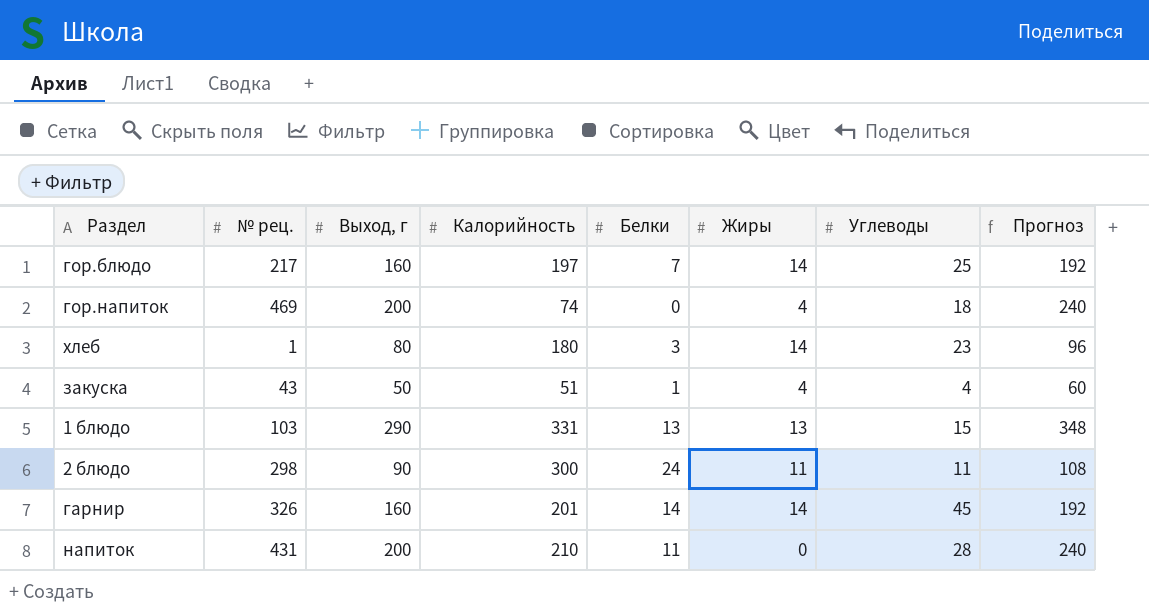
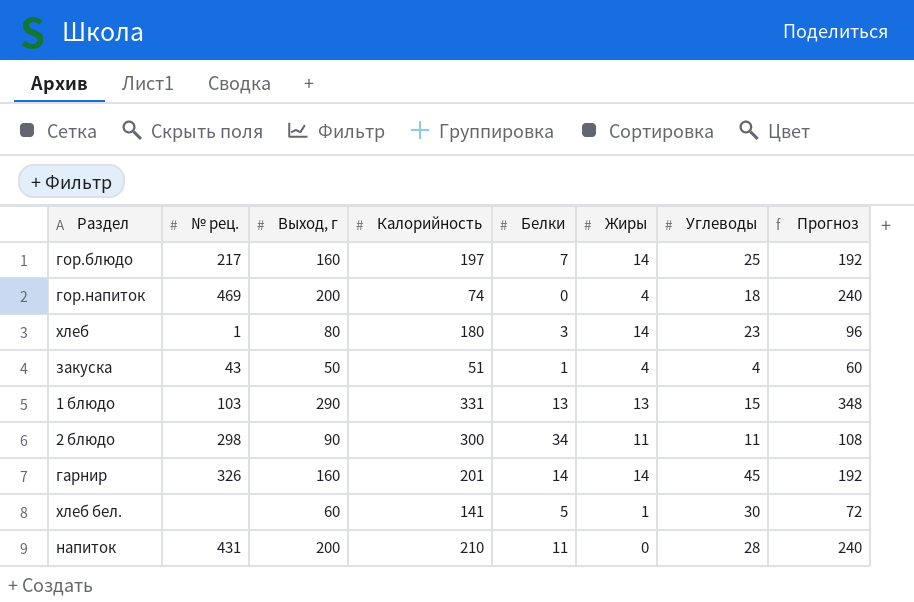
2 блюдо | Белки: 24 -> 34
row хлеб бел.: none -> none | 60 | 141 | 5 | 1 | 30 | 72

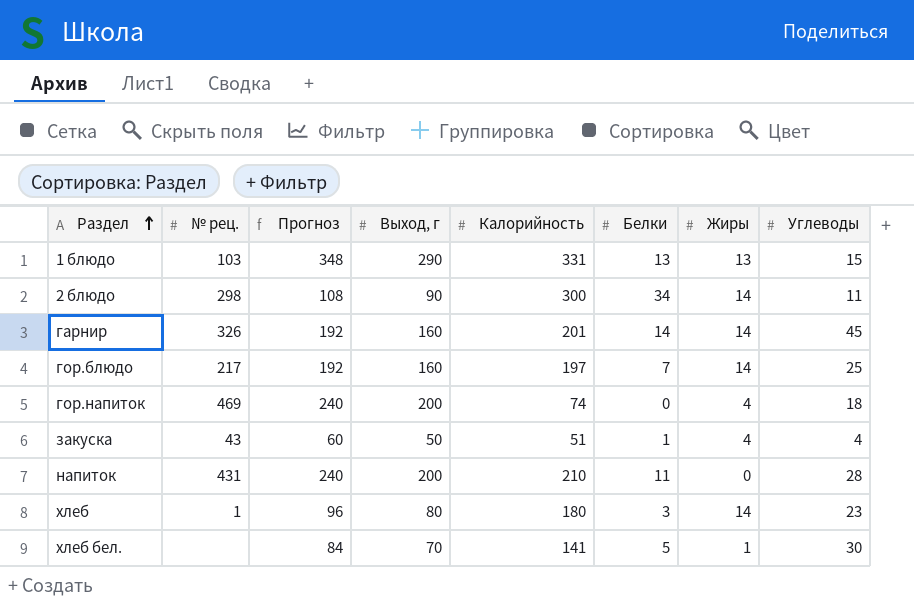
row order: none -> Раздел ascending
column Прогноз | position: 8 -> 3
2 блюдо | Жиры: 11 -> 14
хлеб бел. | Прогноз: 72 -> 84
хлеб бел. | Выход, г: 60 -> 70

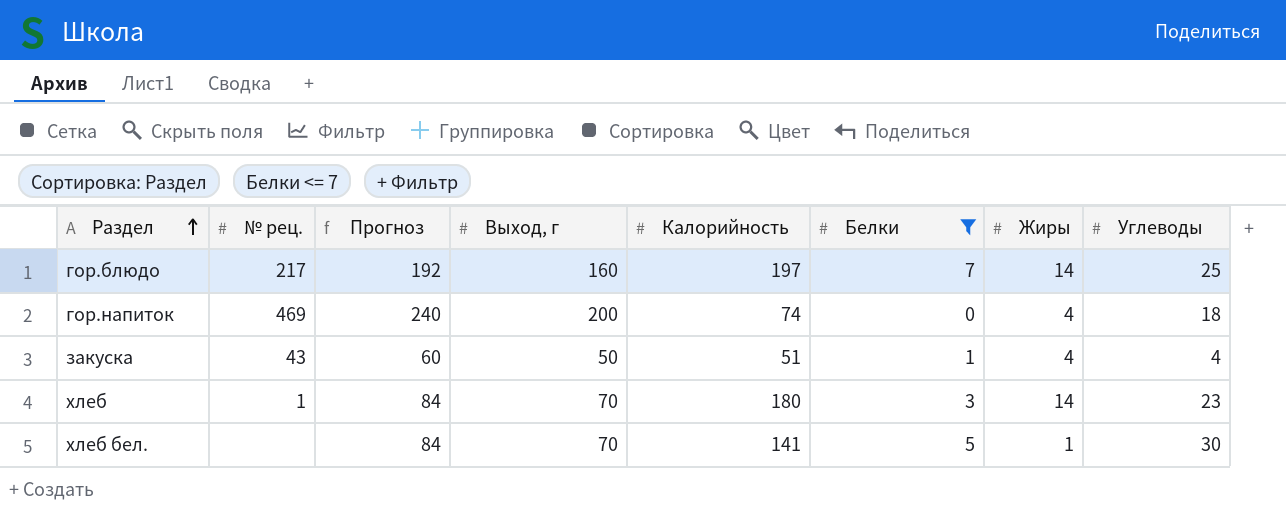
filter: none -> Белки <= 7
хлеб | Прогноз: 96 -> 84
хлеб | Выход, г: 80 -> 70

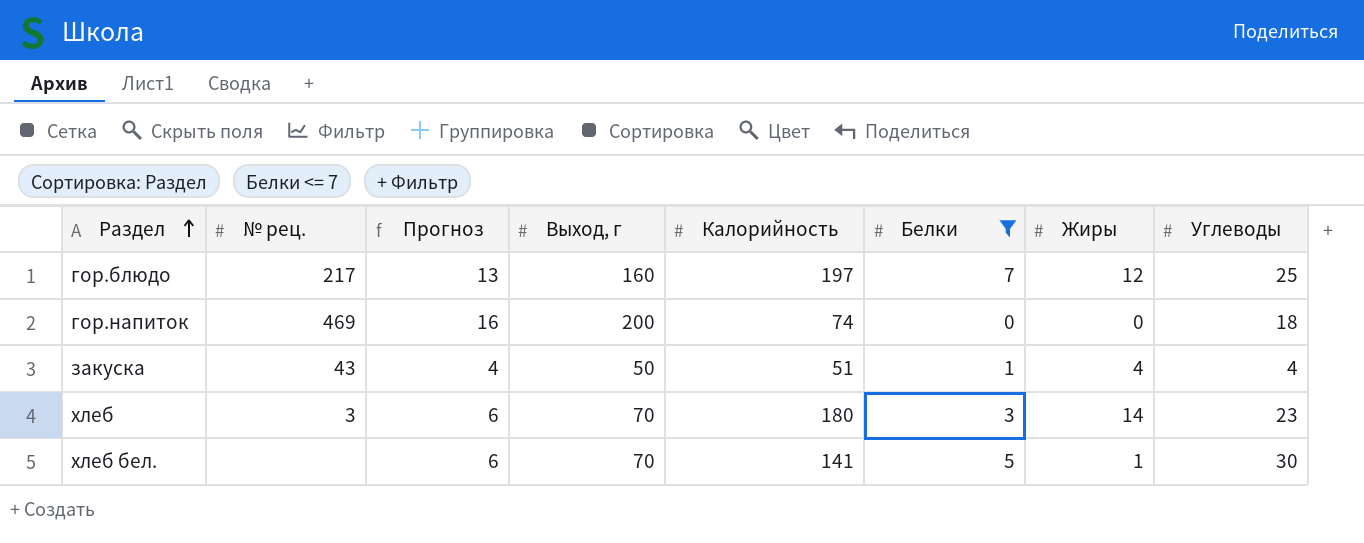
column Прогноз | formula: [Выход, г] * 1,2 -> [Выход, г] * 0,08
гор.блюдо | Жиры: 14 -> 12
гор.напиток | Жиры: 4 -> 0
хлеб | № рец.: 1 -> 3

